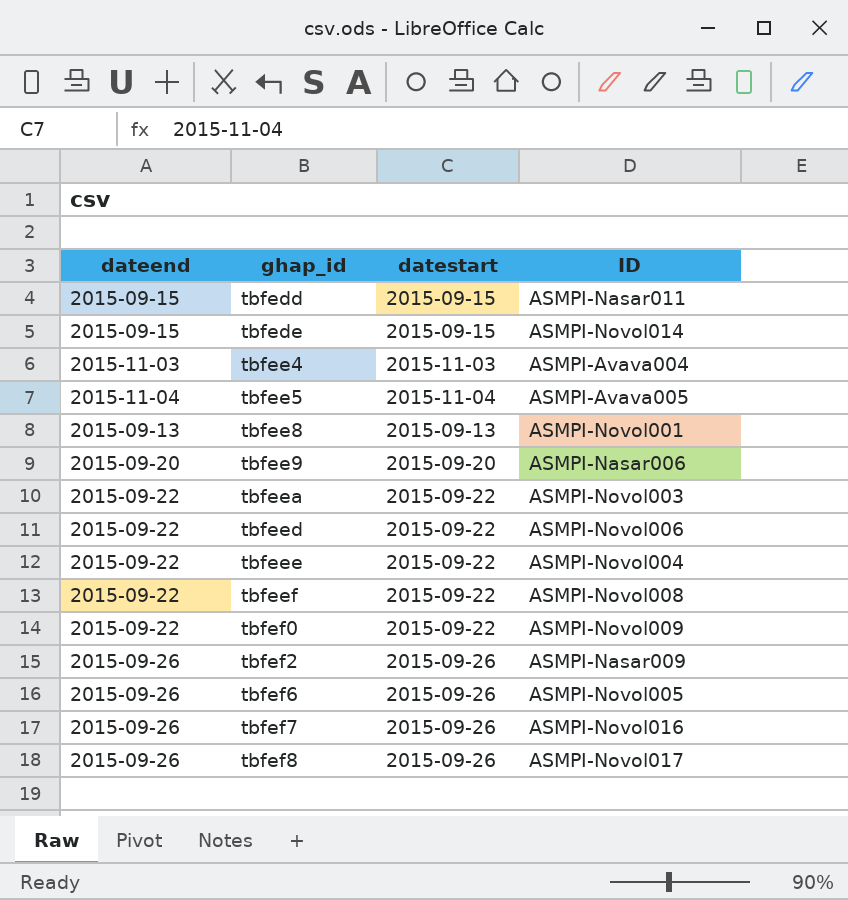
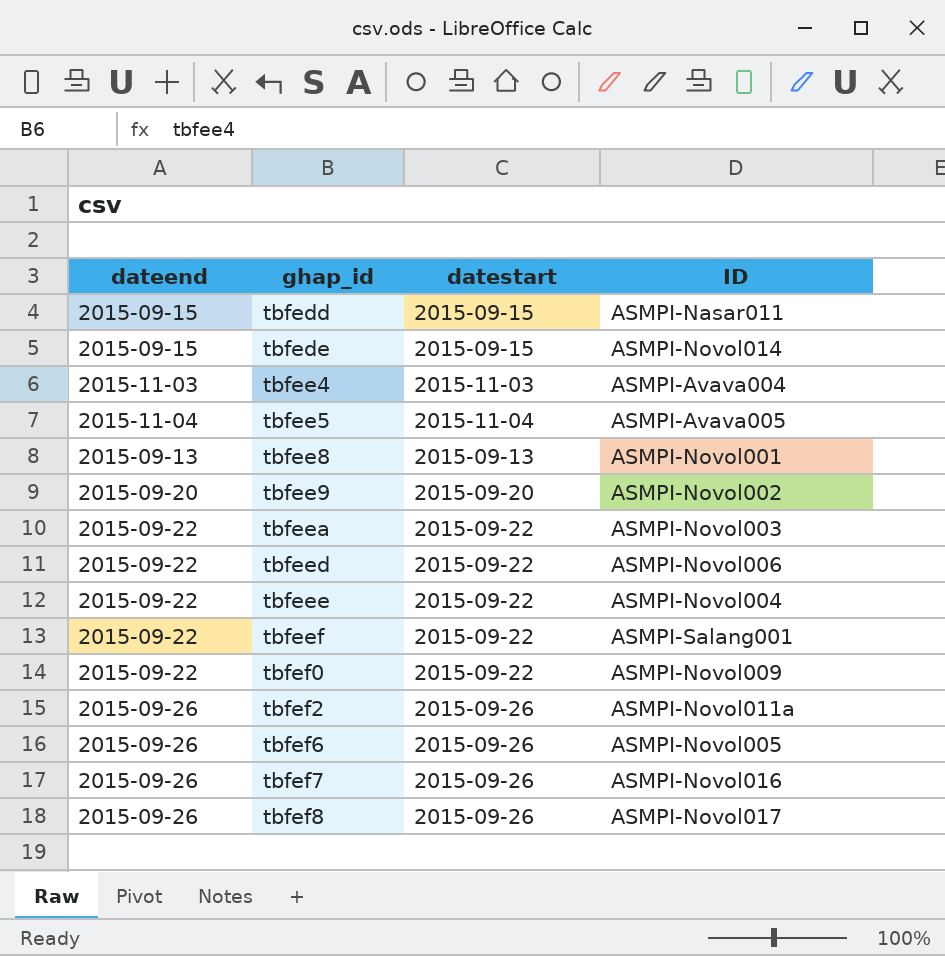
tbfee9 | ID: ASMPI-Nasar006 -> ASMPI-Novol002
tbfeef | ID: ASMPI-Novol008 -> ASMPI-Salang001
tbfef2 | ID: ASMPI-Nasar009 -> ASMPI-Novol011a

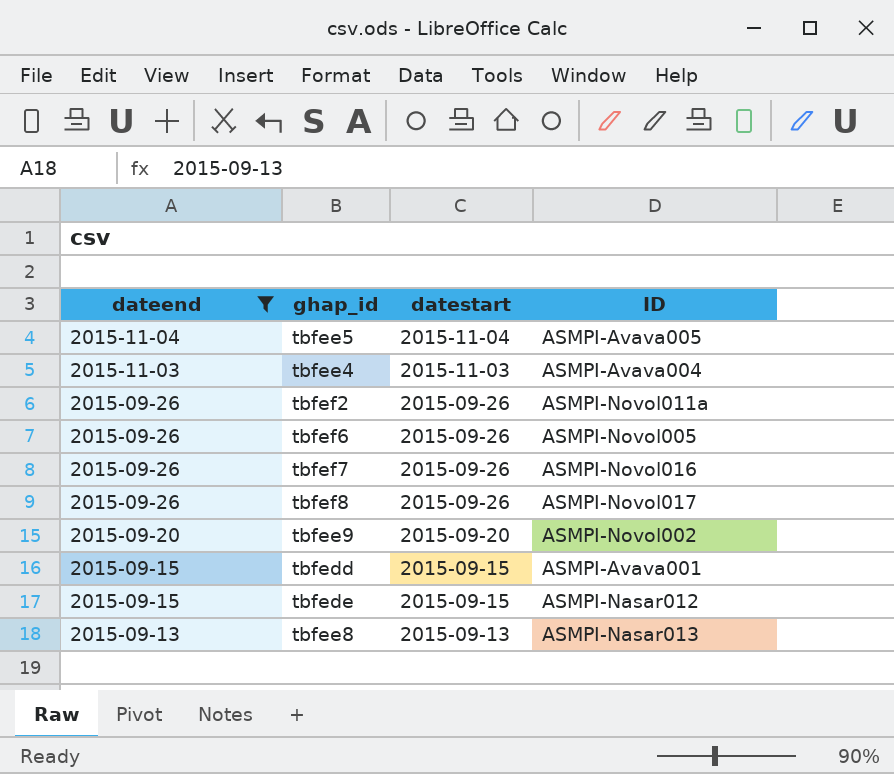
filter: none -> dateend != 2015-09-22
row order: ghap_id ascending -> dateend descending
tbfedd | ID: ASMPI-Nasar011 -> ASMPI-Avava001
tbfede | ID: ASMPI-Novol014 -> ASMPI-Nasar012
tbfee8 | ID: ASMPI-Novol001 -> ASMPI-Nasar013

